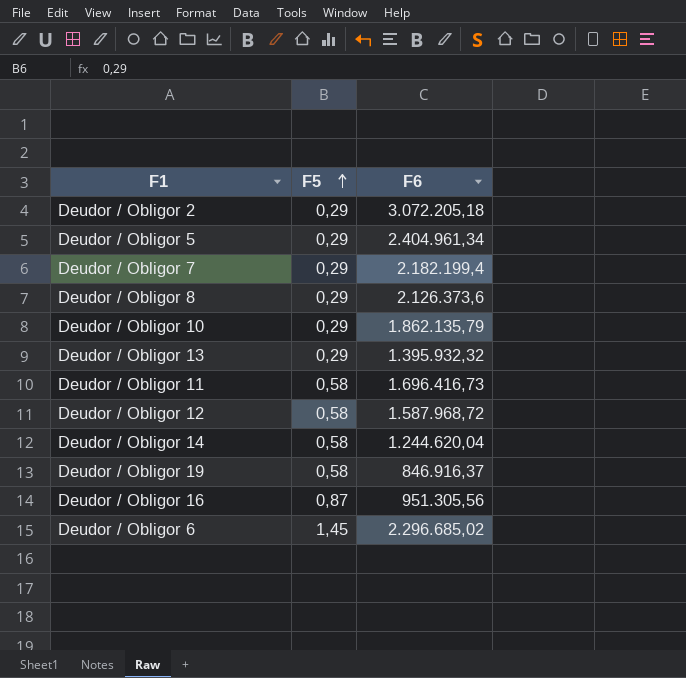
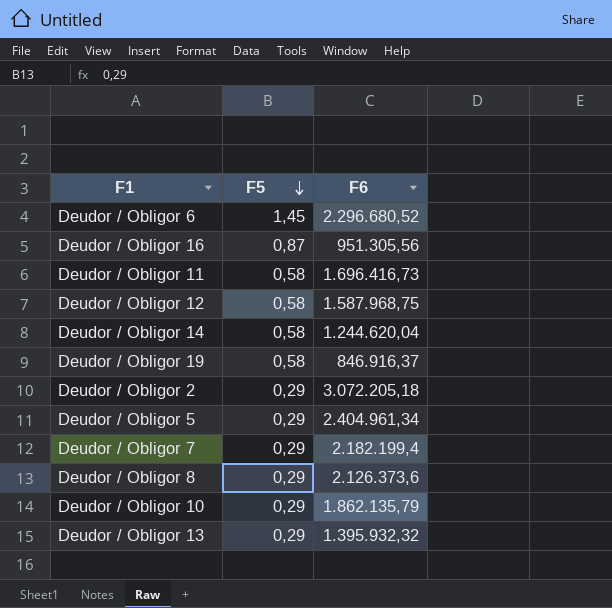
row order: F5 ascending -> F5 descending
Deudor / Obligor 6 | F6: 2.296.685,02 -> 2.296.680,52
Deudor / Obligor 12 | F6: 1.587.968,72 -> 1.587.968,75

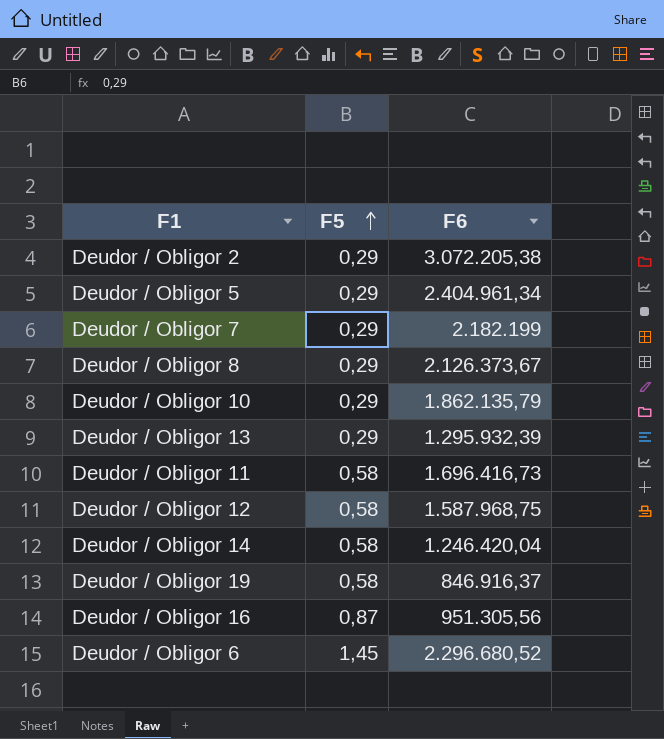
row order: F5 descending -> F5 ascending
Deudor / Obligor 2 | F6: 3.072.205,18 -> 3.072.205,38
Deudor / Obligor 7 | F6: 2.182.199,4 -> 2.182.199
Deudor / Obligor 8 | F6: 2.126.373,6 -> 2.126.373,67
Deudor / Obligor 13 | F6: 1.395.932,32 -> 1.295.932,39
Deudor / Obligor 14 | F6: 1.244.620,04 -> 1.246.420,04

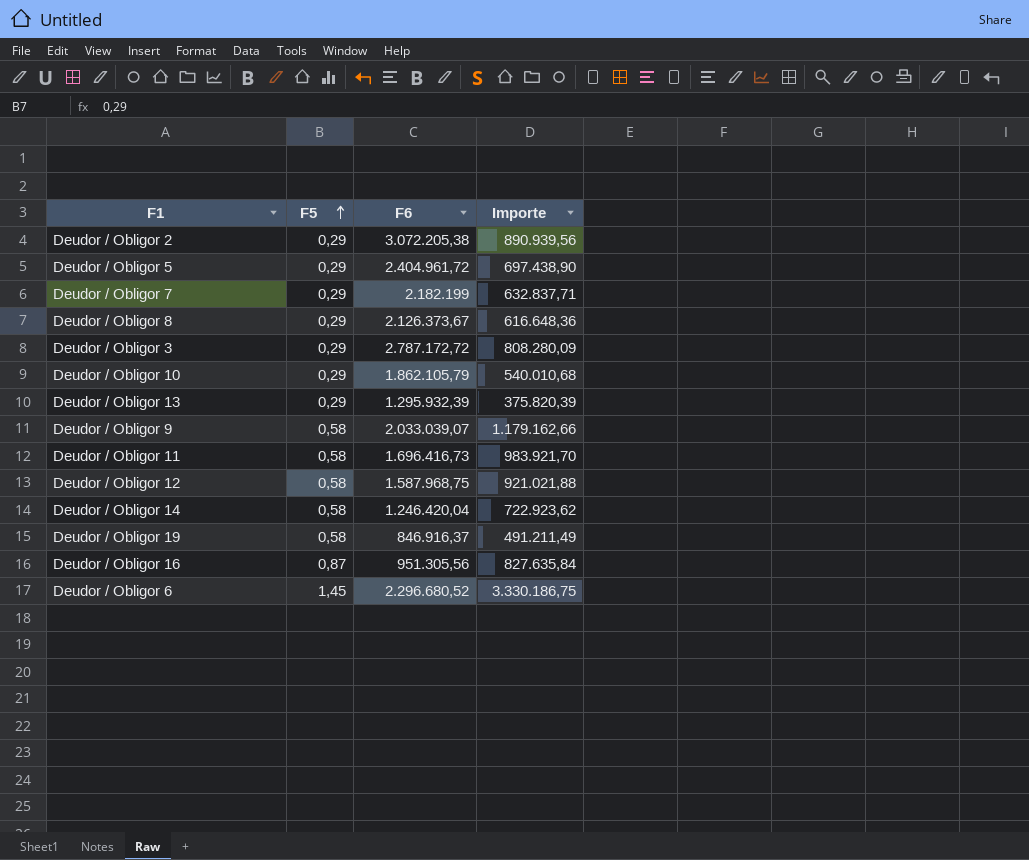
column Importe | formula: none -> [F5] * [F6]
Deudor / Obligor 5 | F6: 2.404.961,34 -> 2.404.961,72
row Deudor / Obligor 3: none -> 0,29 | 2.787.172,72 | 808.280,09
Deudor / Obligor 10 | F6: 1.862.135,79 -> 1.862.105,79
row Deudor / Obligor 9: none -> 0,58 | 2.033.039,07 | 1.179.162,66

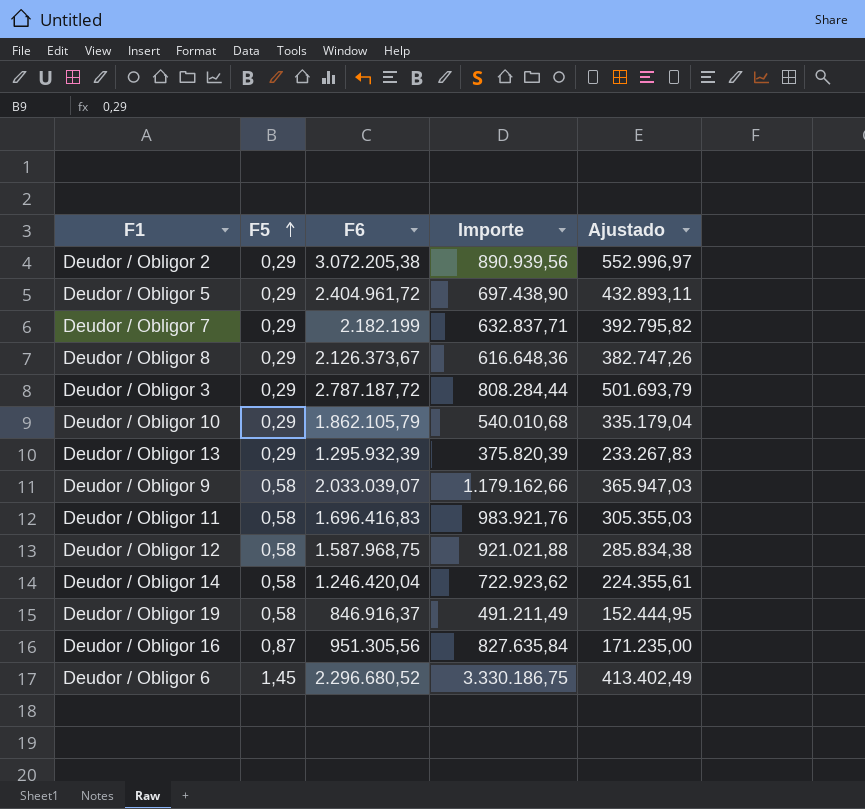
column Ajustado | formula: none -> [F6] * 0,18
Deudor / Obligor 3 | F6: 2.787.172,72 -> 2.787.187,72
Deudor / Obligor 3 | Importe: 808.280,09 -> 808.284,44
Deudor / Obligor 11 | F6: 1.696.416,73 -> 1.696.416,83
Deudor / Obligor 11 | Importe: 983.921,70 -> 983.921,76

